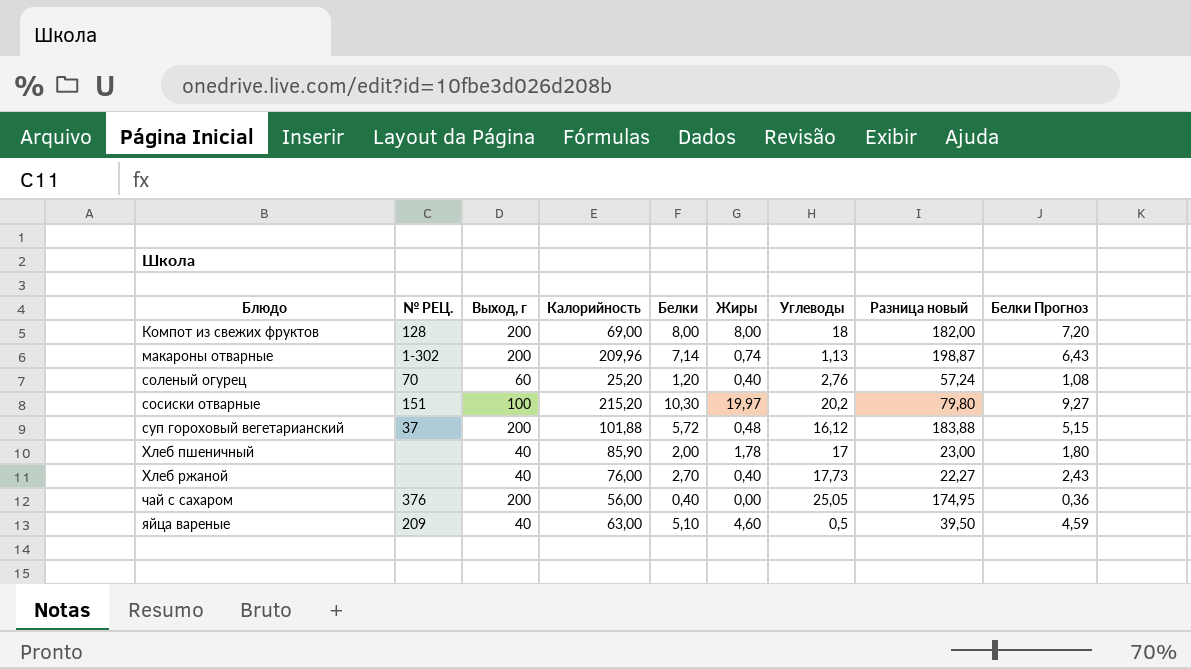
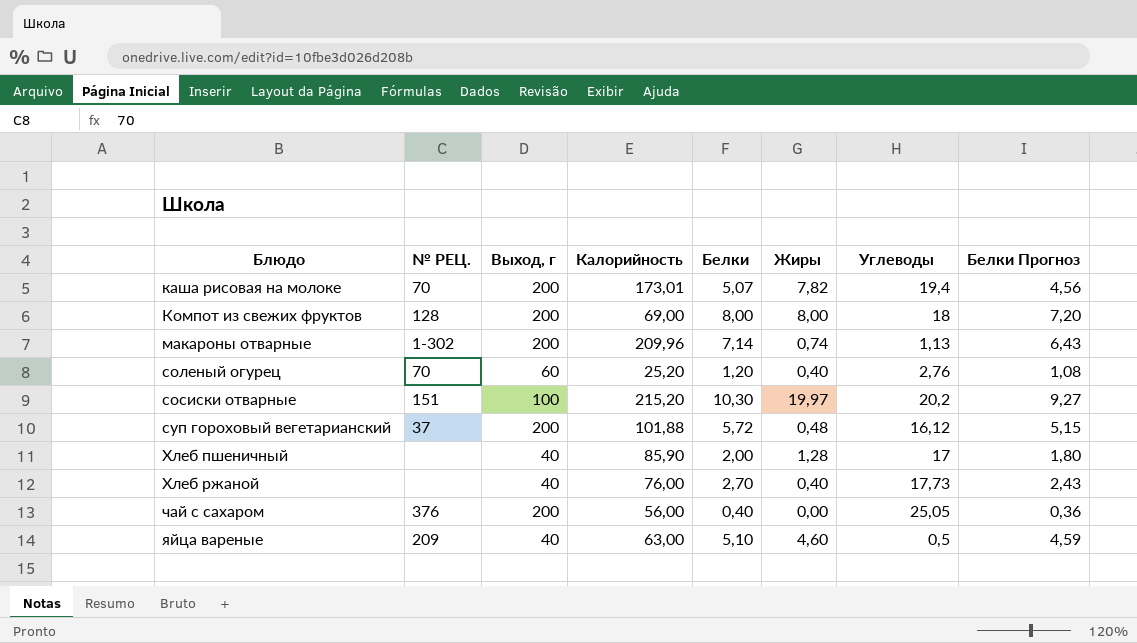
column Разница новый | formula: [Выход, г] - [Углеводы] -> none
row каша рисовая на молоке: none -> 70 | 200 | 173,01 | 5,07 | 7,82 | 19,4 | 4,56
Хлеб пшеничный | Жиры: 1,78 -> 1,28

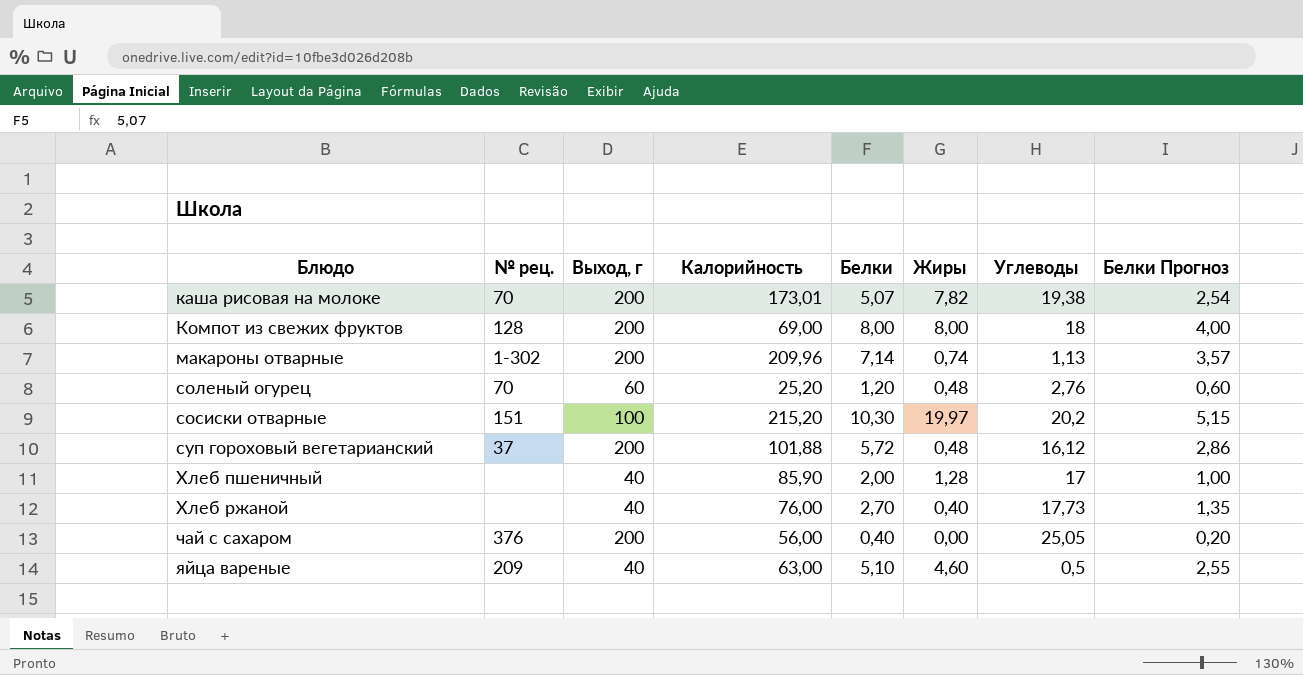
column name: № РЕЦ. -> № рец.
column Белки Прогноз | formula: [Белки] * 0,9 -> [Белки] * 0,5
каша рисовая на молоке | Углеводы: 19,4 -> 19,38
соленый огурец | Жиры: 0,40 -> 0,48

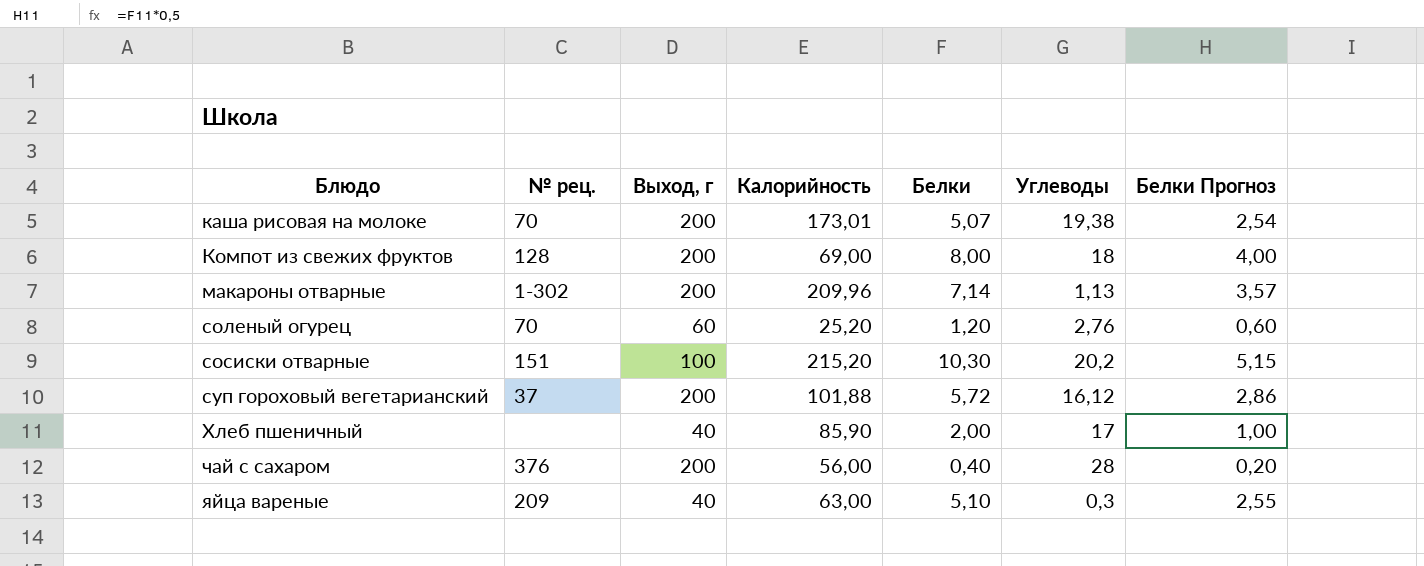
column Жиры | position: 6 -> none
row Хлеб ржаной: none | 40 | 76,00 | 2,70 | 0,40 | 17,73 | 1,35 -> none
чай с сахаром | Углеводы: 25,05 -> 28
яйца вареные | Углеводы: 0,5 -> 0,3

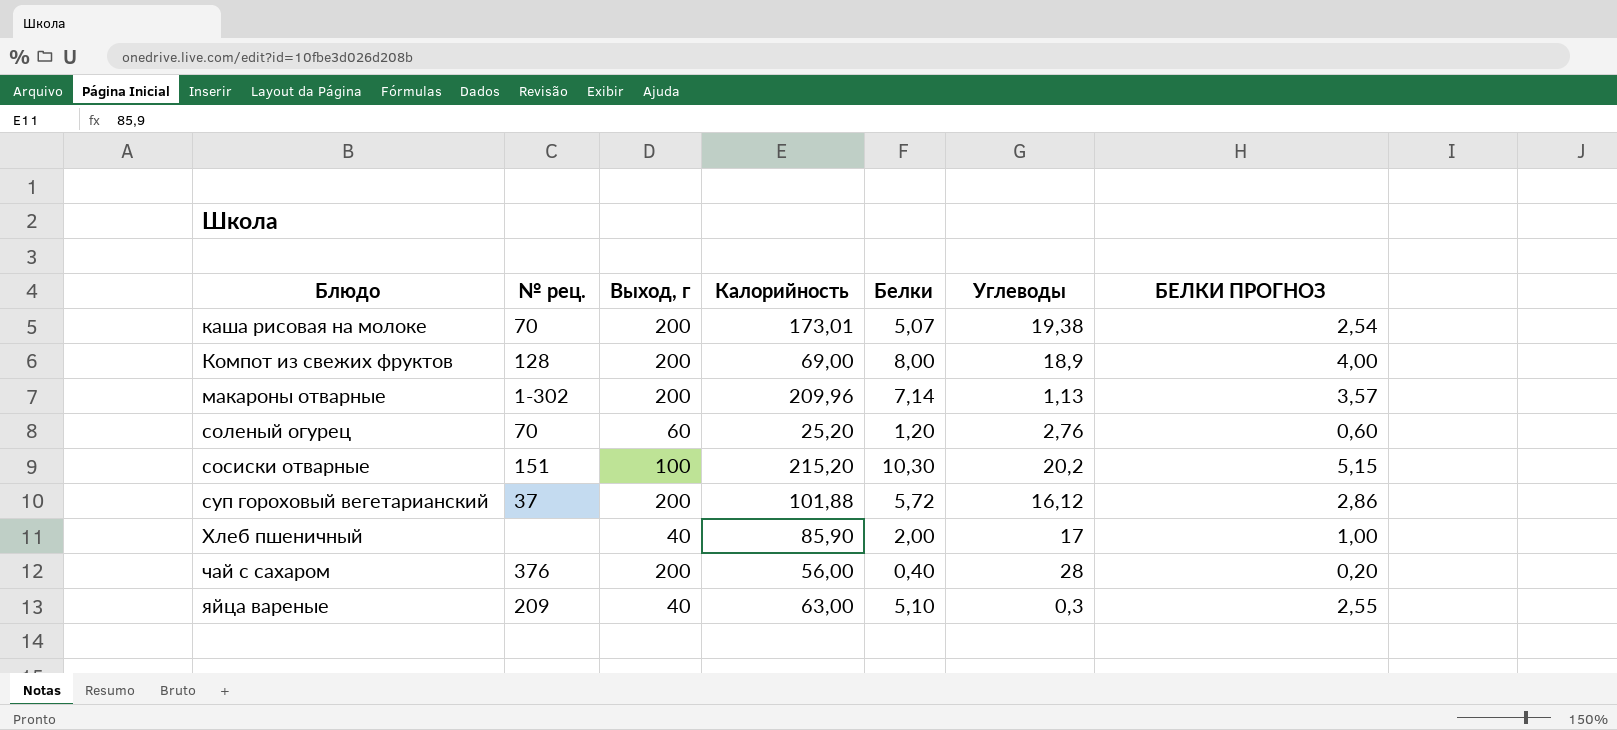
column name: Белки Прогноз -> БЕЛКИ ПРОГНОЗ
Компот из свежих фруктов | Углеводы: 18 -> 18,9

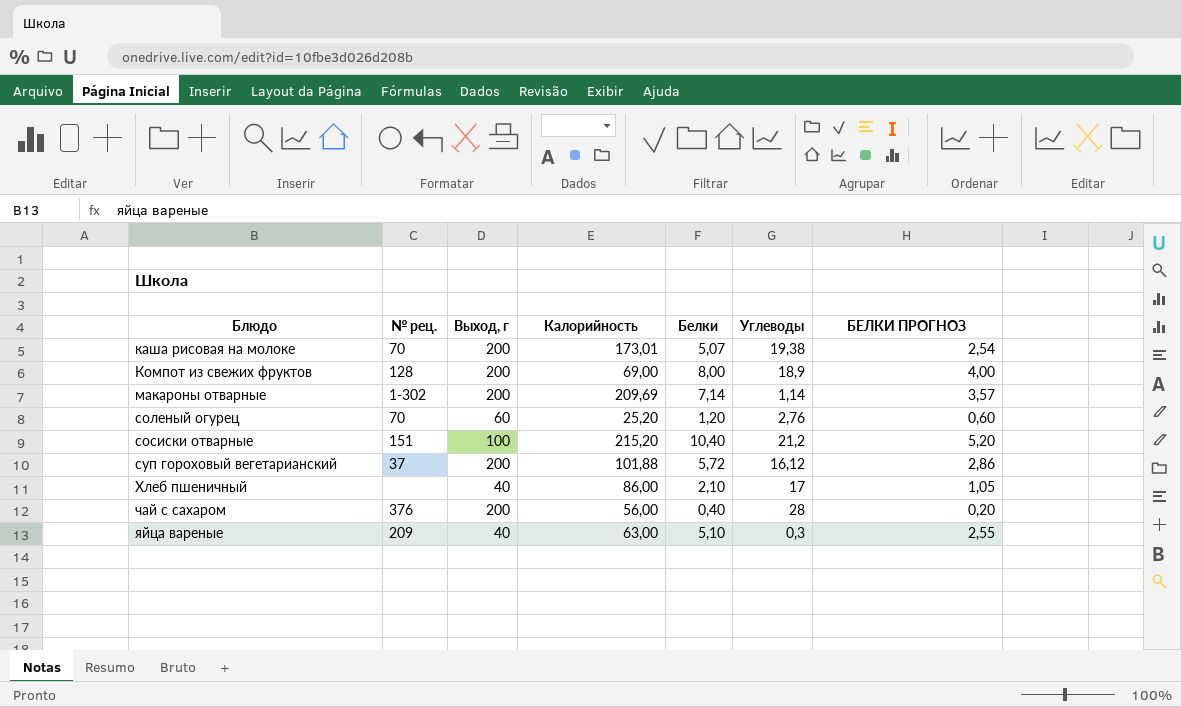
макароны отварные | Калорийность: 209,96 -> 209,69
макароны отварные | Углеводы: 1,13 -> 1,14
сосиски отварные | Белки: 10,30 -> 10,40
сосиски отварные | Углеводы: 20,2 -> 21,2
сосиски отварные | БЕЛКИ ПРОГНОЗ: 5,15 -> 5,20
Хлеб пшеничный | Калорийность: 85,90 -> 86,00
Хлеб пшеничный | Белки: 2,00 -> 2,10
Хлеб пшеничный | БЕЛКИ ПРОГНОЗ: 1,00 -> 1,05

